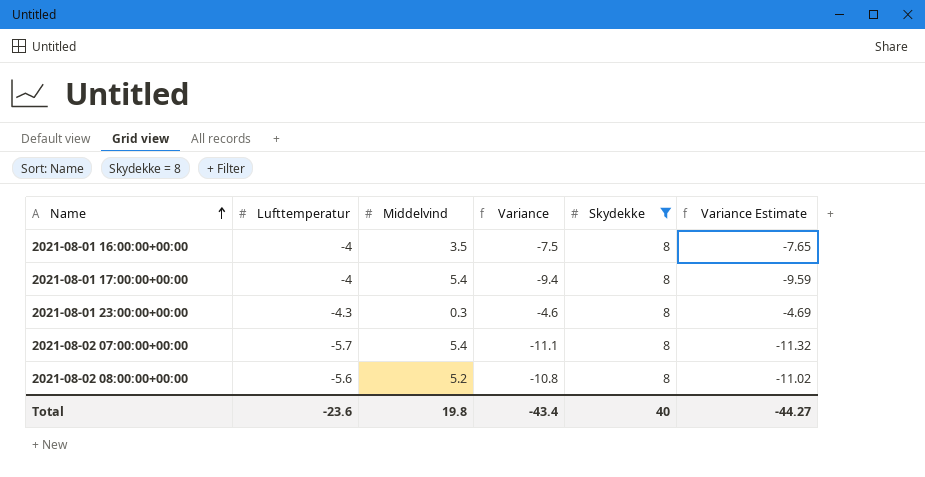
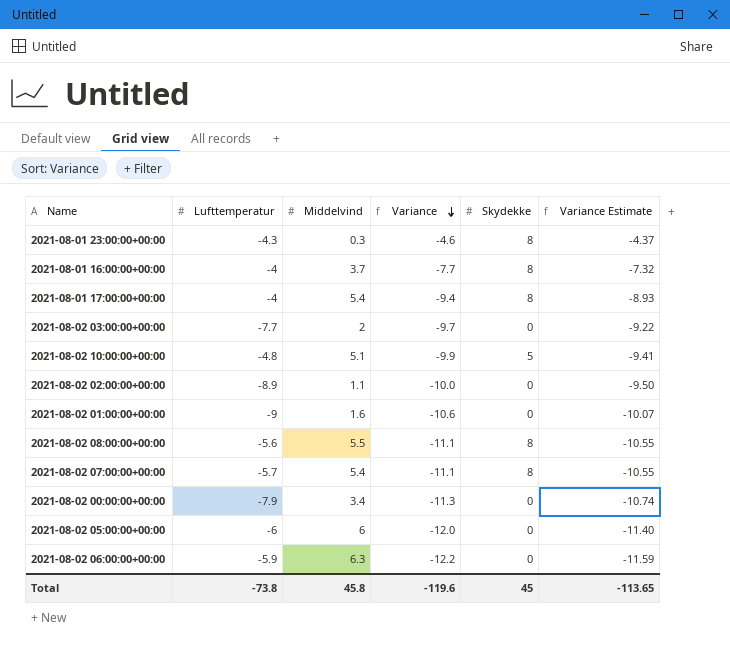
filter: Skydekke = 8 -> none
row order: Name ascending -> Variance descending
column Variance Estimate | formula: [Variance] * 1.02 -> [Variance] * 0.95
2021-08-01 16:00:00+00:00 | Middelvind: 3.5 -> 3.7
2021-08-01 16:00:00+00:00 | Variance: -7.5 -> -7.7
2021-08-02 08:00:00+00:00 | Middelvind: 5.2 -> 5.5
2021-08-02 08:00:00+00:00 | Variance: -10.8 -> -11.1
Total | Lufttemperatur: -23.6 -> -73.8
Total | Middelvind: 19.8 -> 45.8
Total | Variance: -43.4 -> -119.6
Total | Skydekke: 40 -> 45
Total | Variance Estimate: -44.27 -> -113.65

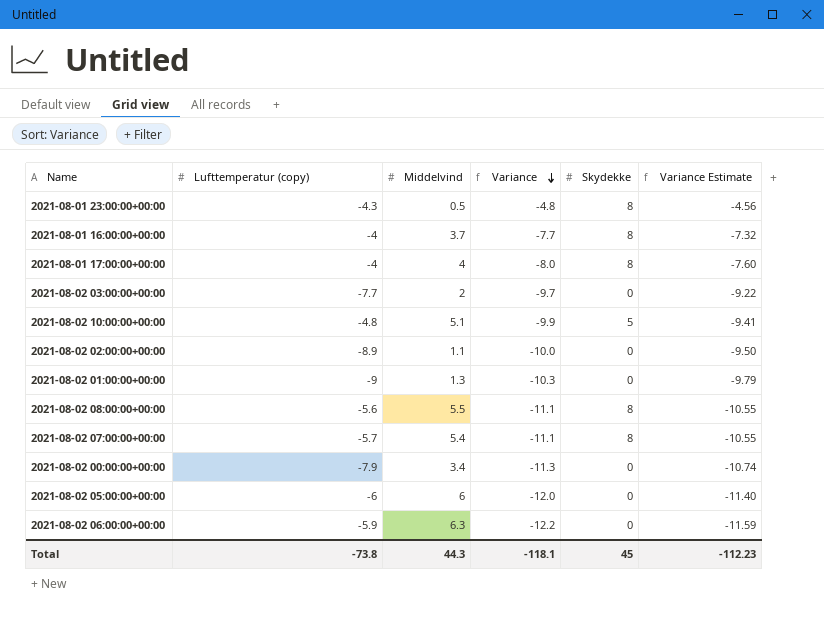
column name: Lufttemperatur -> Lufttemperatur (copy)
2021-08-01 23:00:00+00:00 | Middelvind: 0.3 -> 0.5
2021-08-01 23:00:00+00:00 | Variance: -4.6 -> -4.8
2021-08-01 23:00:00+00:00 | Variance Estimate: -4.37 -> -4.56
2021-08-01 17:00:00+00:00 | Middelvind: 5.4 -> 4
2021-08-01 17:00:00+00:00 | Variance: -9.4 -> -8.0
2021-08-01 17:00:00+00:00 | Variance Estimate: -8.93 -> -7.60
2021-08-02 01:00:00+00:00 | Middelvind: 1.6 -> 1.3
2021-08-02 01:00:00+00:00 | Variance: -10.6 -> -10.3
2021-08-02 01:00:00+00:00 | Variance Estimate: -10.07 -> -9.79
Total | Middelvind: 45.8 -> 44.3
Total | Variance: -119.6 -> -118.1
Total | Variance Estimate: -113.65 -> -112.23

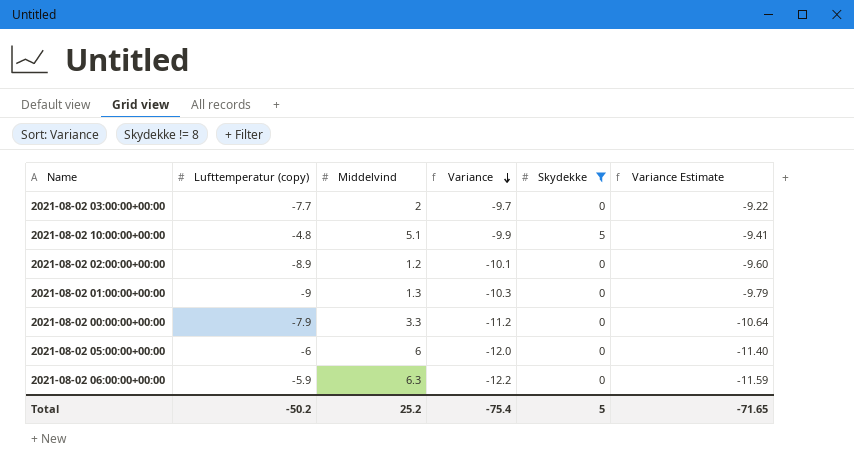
filter: none -> Skydekke != 8
2021-08-02 02:00:00+00:00 | Middelvind: 1.1 -> 1.2
2021-08-02 02:00:00+00:00 | Variance: -10.0 -> -10.1
2021-08-02 02:00:00+00:00 | Variance Estimate: -9.50 -> -9.60
2021-08-02 00:00:00+00:00 | Middelvind: 3.4 -> 3.3
2021-08-02 00:00:00+00:00 | Variance: -11.3 -> -11.2
2021-08-02 00:00:00+00:00 | Variance Estimate: -10.74 -> -10.64
Total | Lufttemperatur (copy): -73.8 -> -50.2
Total | Middelvind: 44.3 -> 25.2
Total | Variance: -118.1 -> -75.4
Total | Skydekke: 45 -> 5
Total | Variance Estimate: -112.23 -> -71.65

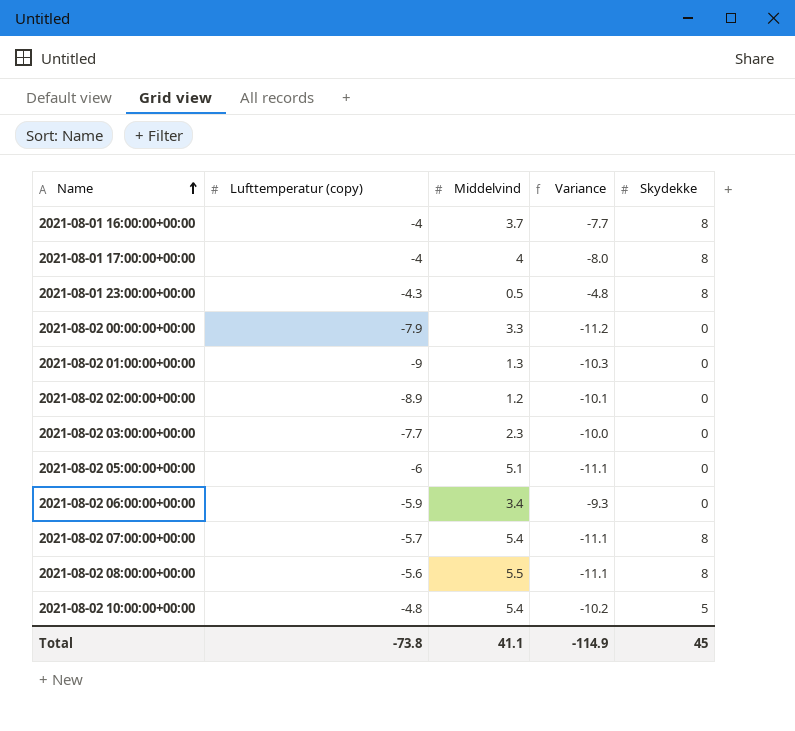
filter: Skydekke != 8 -> none
row order: Variance descending -> Name ascending
column Variance Estimate | formula: [Variance] * 0.95 -> none
2021-08-02 03:00:00+00:00 | Middelvind: 2 -> 2.3
2021-08-02 03:00:00+00:00 | Variance: -9.7 -> -10.0
2021-08-02 05:00:00+00:00 | Middelvind: 6 -> 5.1
2021-08-02 05:00:00+00:00 | Variance: -12.0 -> -11.1
2021-08-02 06:00:00+00:00 | Middelvind: 6.3 -> 3.4
2021-08-02 06:00:00+00:00 | Variance: -12.2 -> -9.3
2021-08-02 10:00:00+00:00 | Middelvind: 5.1 -> 5.4
2021-08-02 10:00:00+00:00 | Variance: -9.9 -> -10.2
Total | Lufttemperatur (copy): -50.2 -> -73.8
Total | Middelvind: 25.2 -> 41.1
Total | Variance: -75.4 -> -114.9
Total | Skydekke: 5 -> 45

